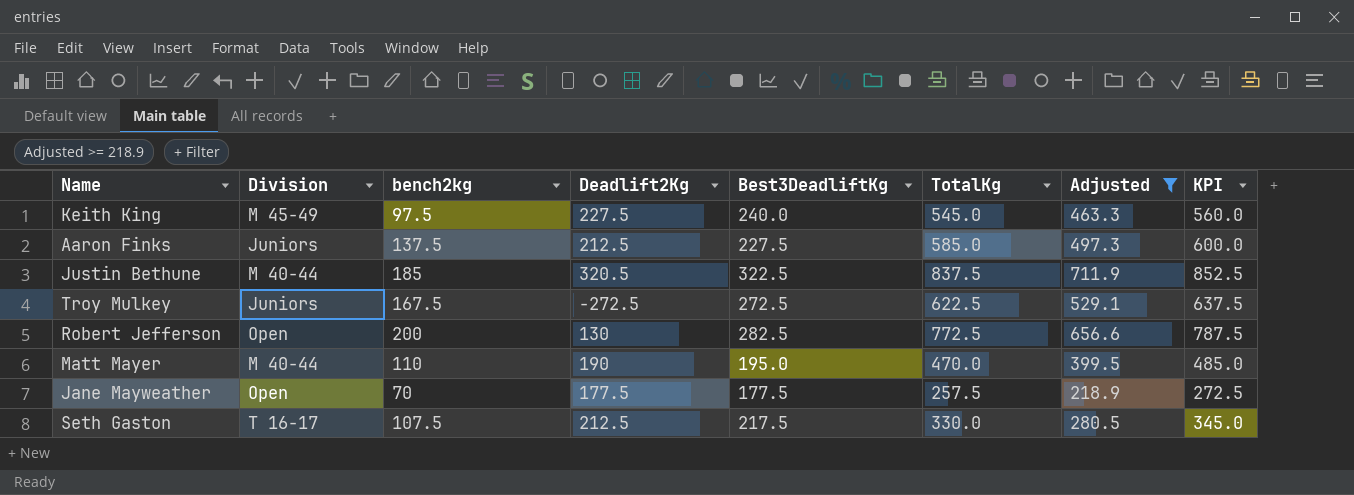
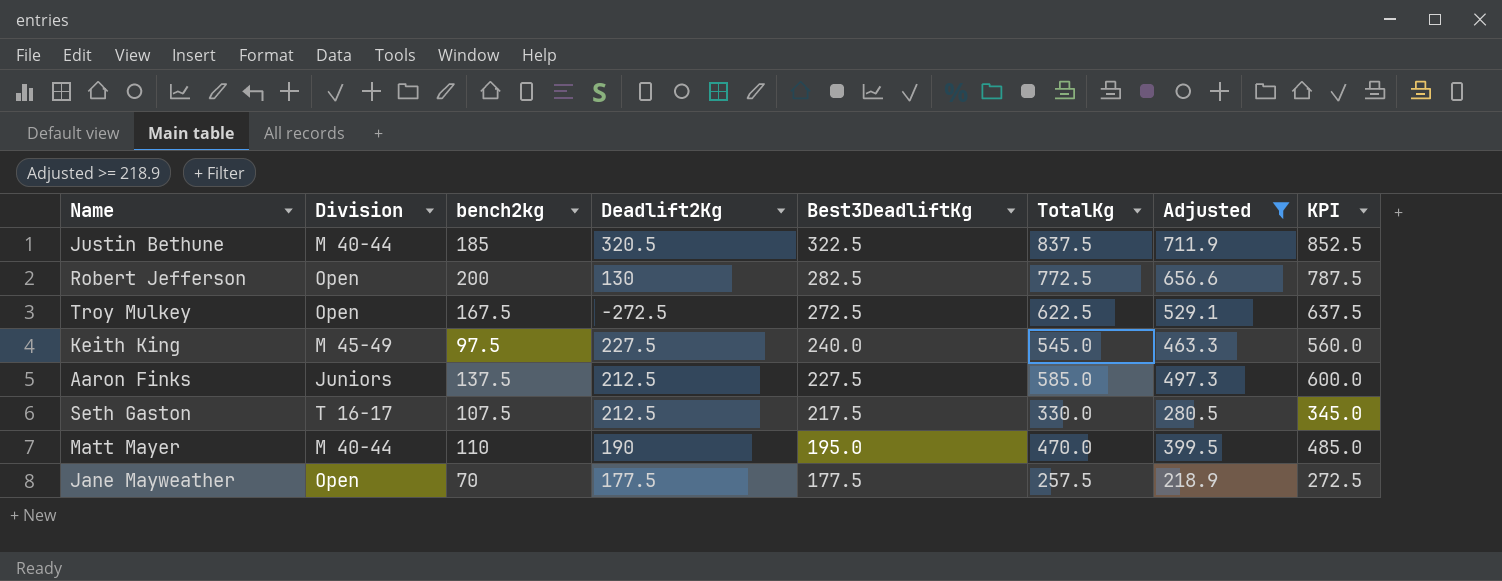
row order: none -> Best3DeadliftKg descending
Troy Mulkey | Division: Juniors -> Open

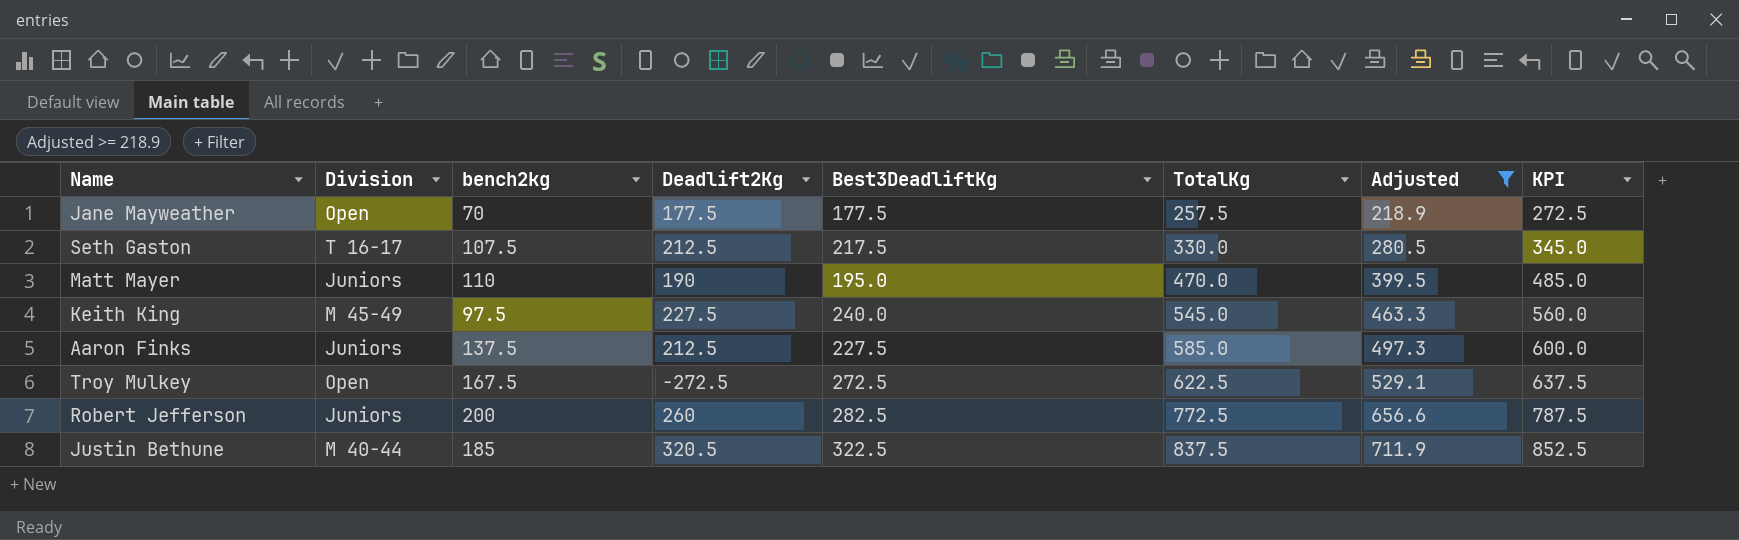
row order: Best3DeadliftKg descending -> TotalKg ascending
Matt Mayer | Division: M 40-44 -> Juniors
Robert Jefferson | Division: Open -> Juniors
Robert Jefferson | Deadlift2Kg: 130 -> 260

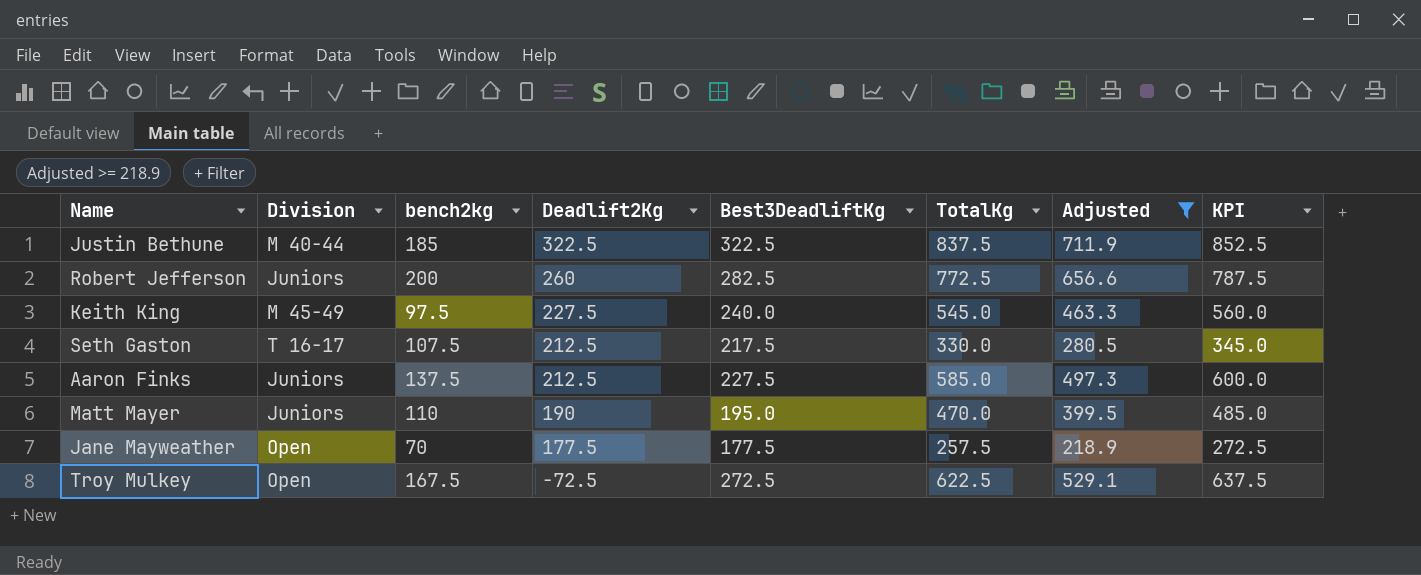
row order: TotalKg ascending -> Deadlift2Kg descending
Justin Bethune | Deadlift2Kg: 320.5 -> 322.5
Troy Mulkey | Deadlift2Kg: -272.5 -> -72.5

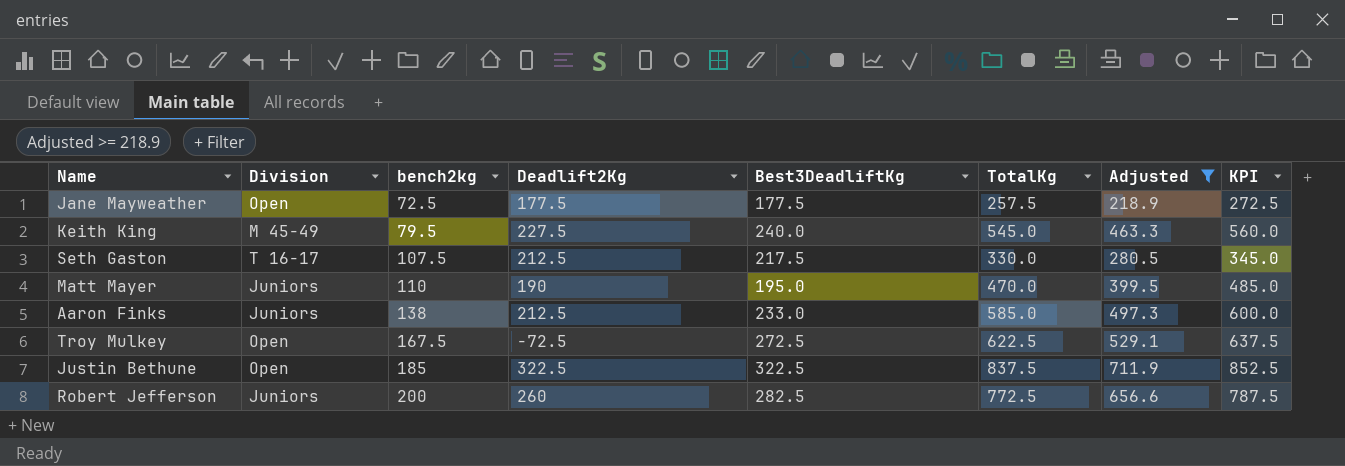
row order: Deadlift2Kg descending -> bench2kg ascending
Jane Mayweather | bench2kg: 70 -> 72.5
Keith King | bench2kg: 97.5 -> 79.5
Aaron Finks | bench2kg: 137.5 -> 138
Aaron Finks | Best3DeadliftKg: 227.5 -> 233.0
Justin Bethune | Division: M 40-44 -> Open

